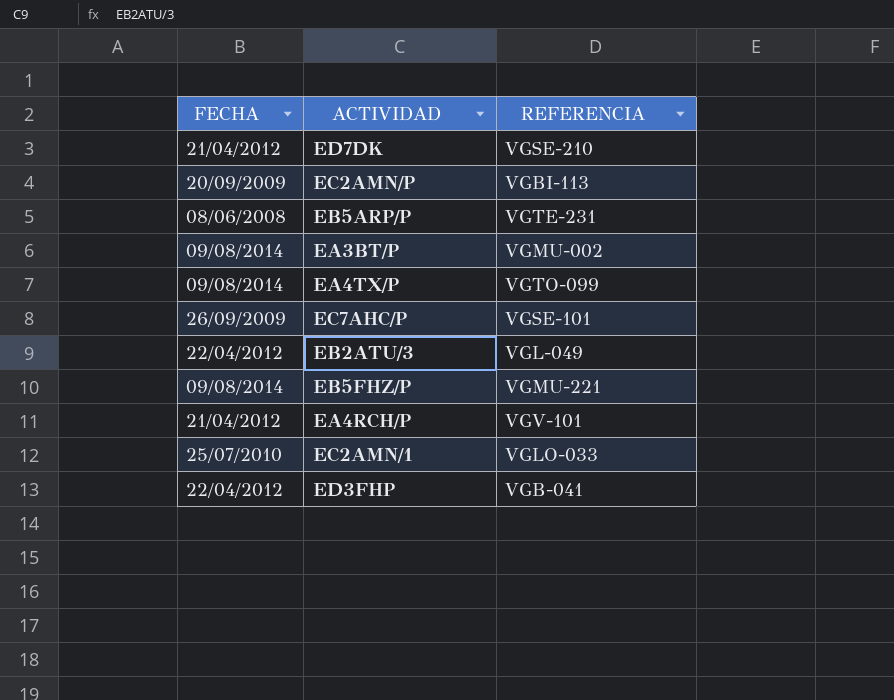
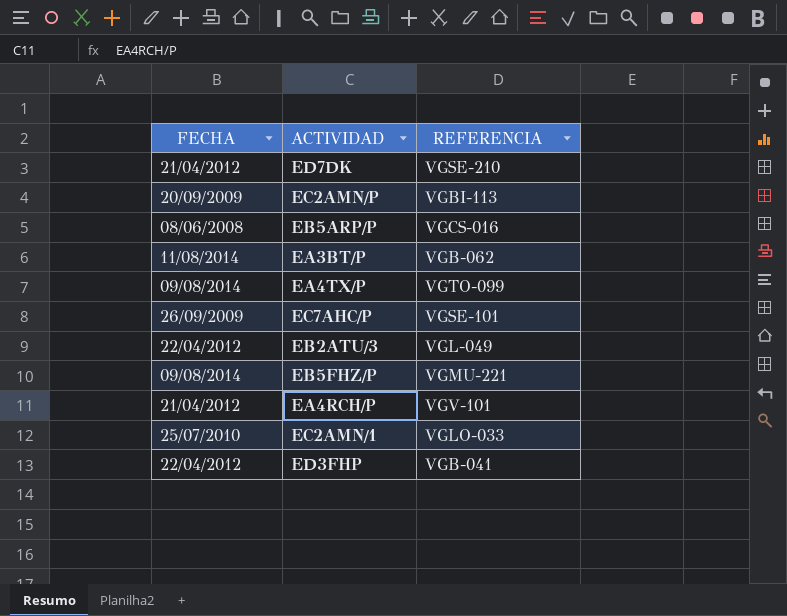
EB5ARP/P | REFERENCIA: VGTE-231 -> VGCS-016
EA3BT/P | FECHA: 09/08/2014 -> 11/08/2014
EA3BT/P | REFERENCIA: VGMU-002 -> VGB-062

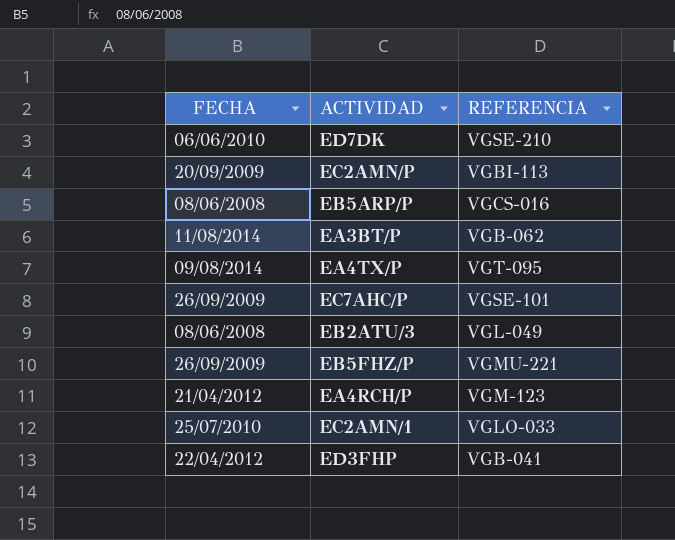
ED7DK | FECHA: 21/04/2012 -> 06/06/2010
EA4TX/P | REFERENCIA: VGTO-099 -> VGT-095
EB2ATU/3 | FECHA: 22/04/2012 -> 08/06/2008
EB5FHZ/P | FECHA: 09/08/2014 -> 26/09/2009
EA4RCH/P | REFERENCIA: VGV-101 -> VGM-123

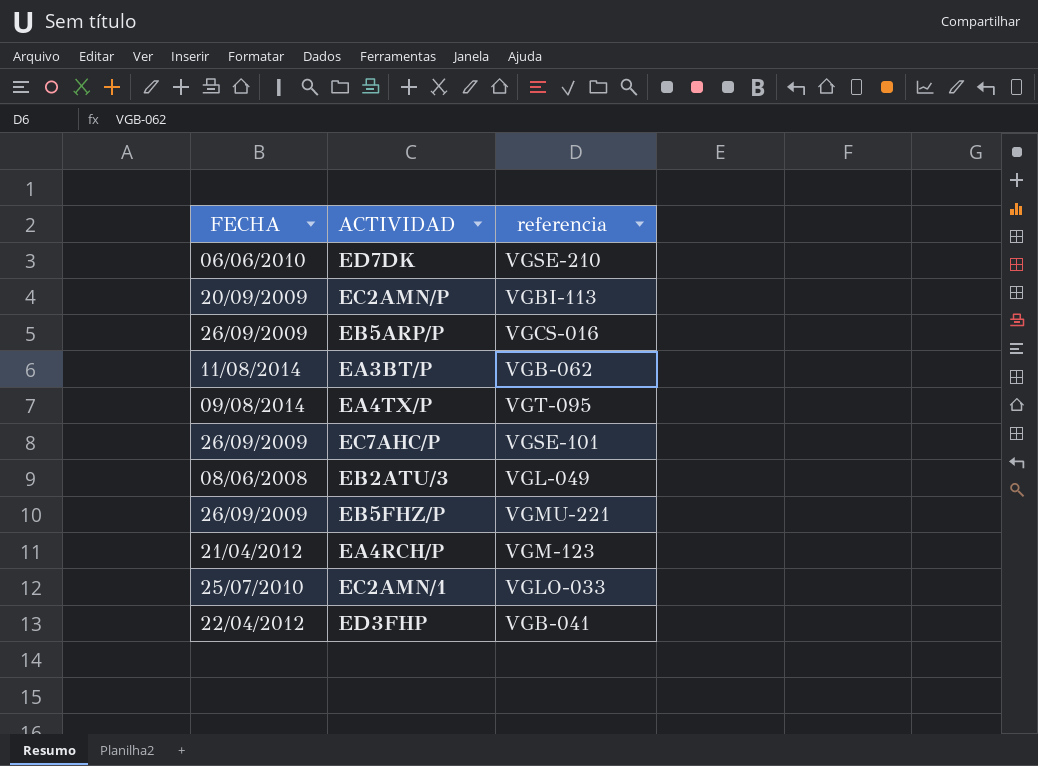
column name: REFERENCIA -> referencia
EB5ARP/P | FECHA: 08/06/2008 -> 26/09/2009

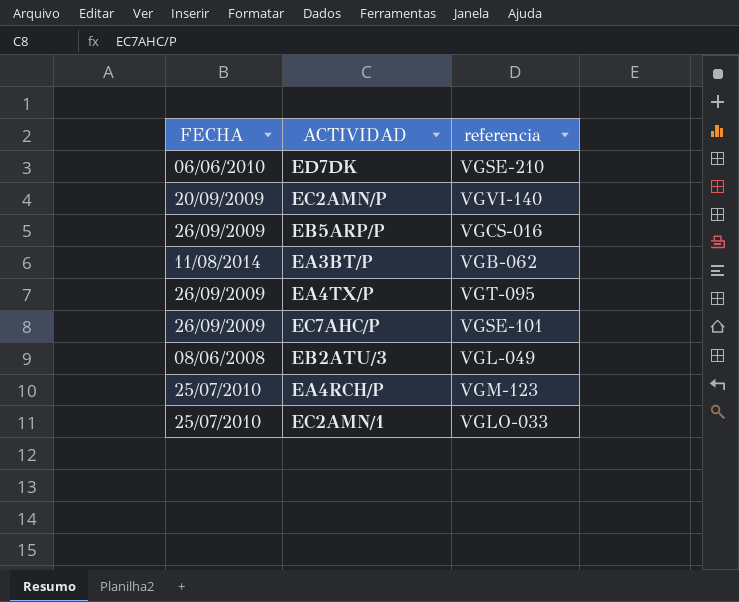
row EB5FHZ/P: 26/09/2009 | VGMU-221 -> none
row ED3FHP: 22/04/2012 | VGB-041 -> none
EC2AMN/P | referencia: VGBI-113 -> VGVI-140
EA4TX/P | FECHA: 09/08/2014 -> 26/09/2009
EA4RCH/P | FECHA: 21/04/2012 -> 25/07/2010

